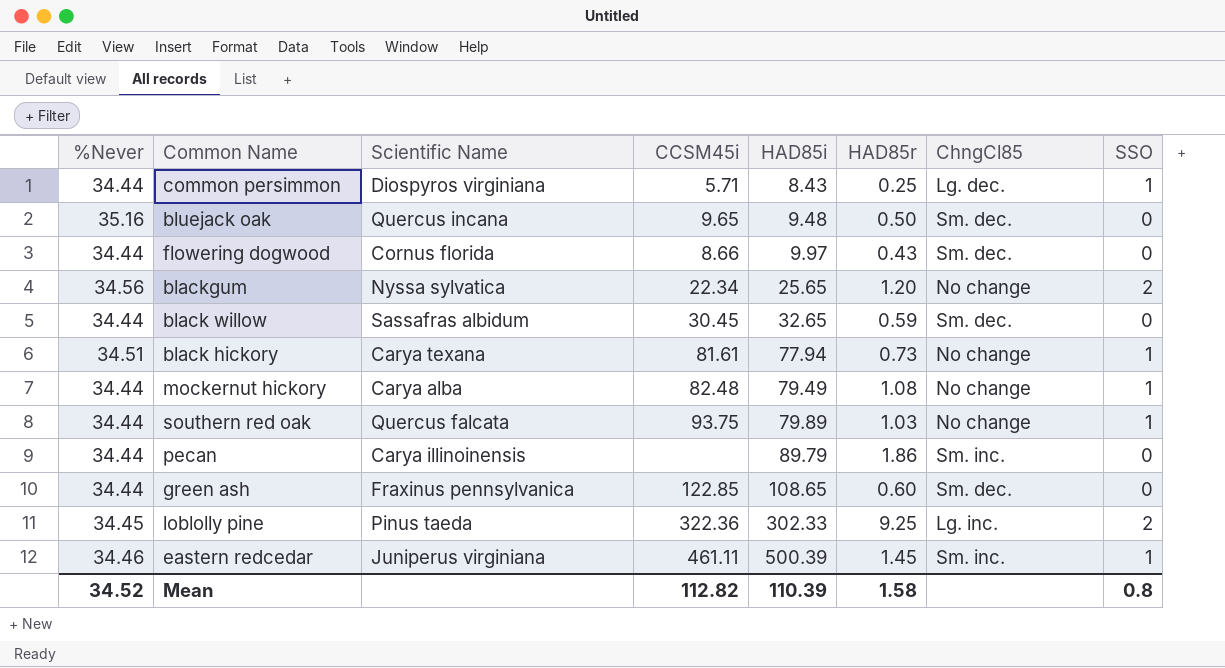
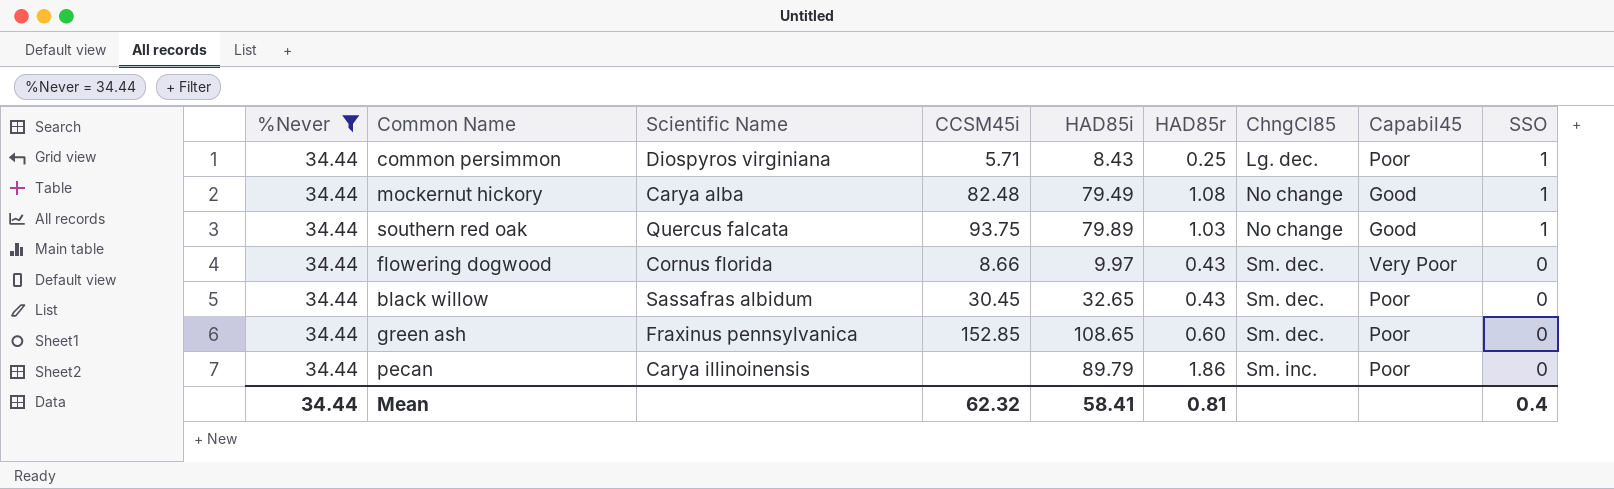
filter: none -> %Never = 34.44
row order: HAD85i ascending -> ChngCl85 ascending
column Capabil45 | position: none -> 8
black willow | HAD85r: 0.59 -> 0.43
green ash | CCSM45i: 122.85 -> 152.85
Mean | %Never: 34.52 -> 34.44
Mean | CCSM45i: 112.82 -> 62.32
Mean | HAD85i: 110.39 -> 58.41
Mean | HAD85r: 1.58 -> 0.81
Mean | SSO: 0.8 -> 0.4

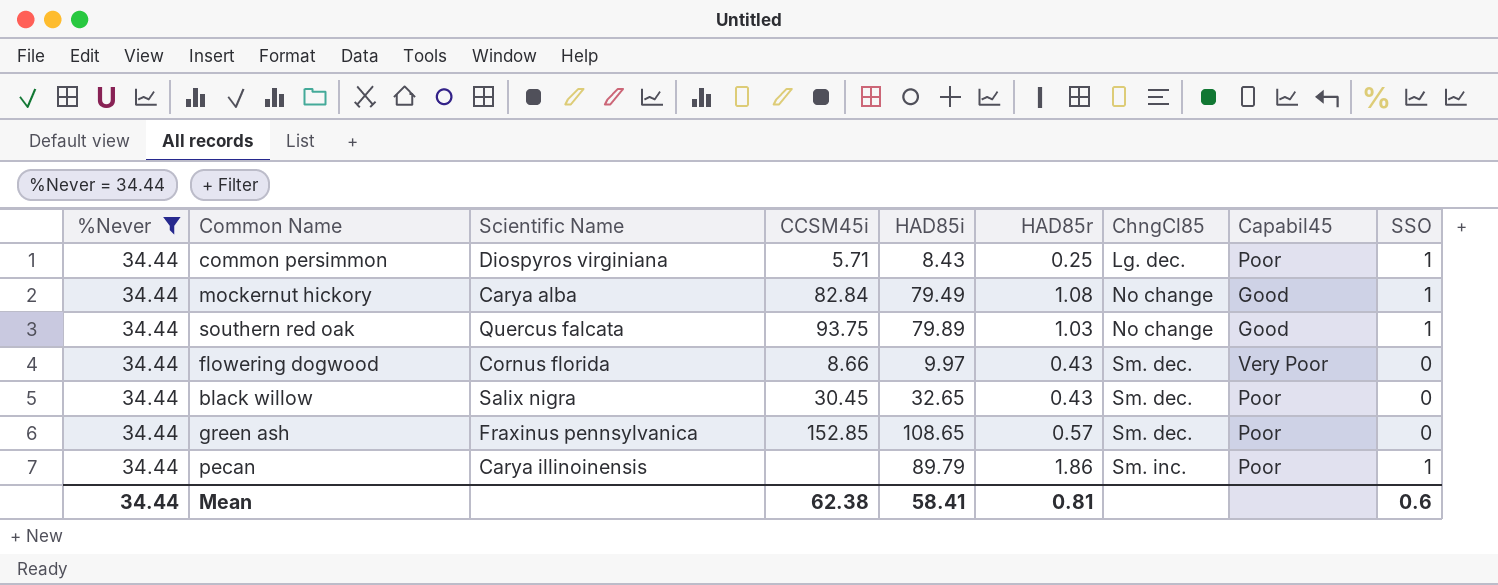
mockernut hickory | CCSM45i: 82.48 -> 82.84
black willow | Scientific Name: Sassafras albidum -> Salix nigra
green ash | HAD85r: 0.60 -> 0.57
pecan | SSO: 0 -> 1
Mean | CCSM45i: 62.32 -> 62.38
Mean | SSO: 0.4 -> 0.6

